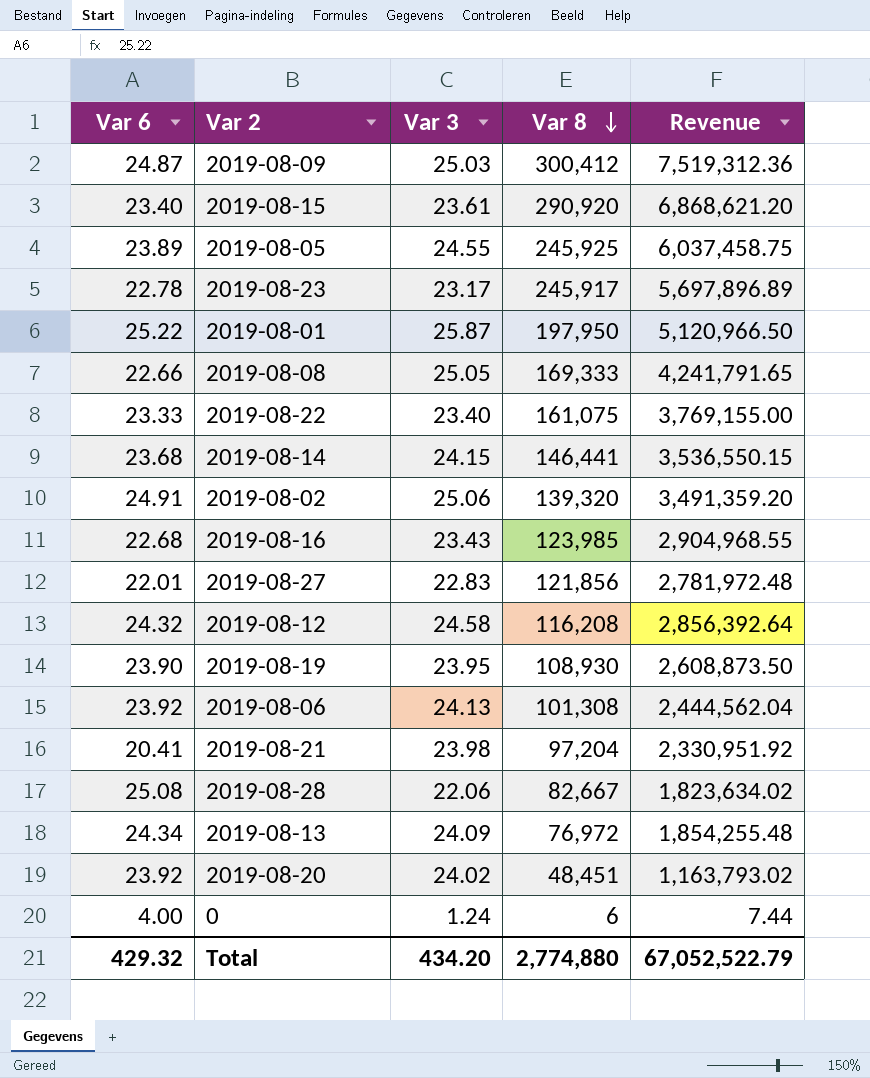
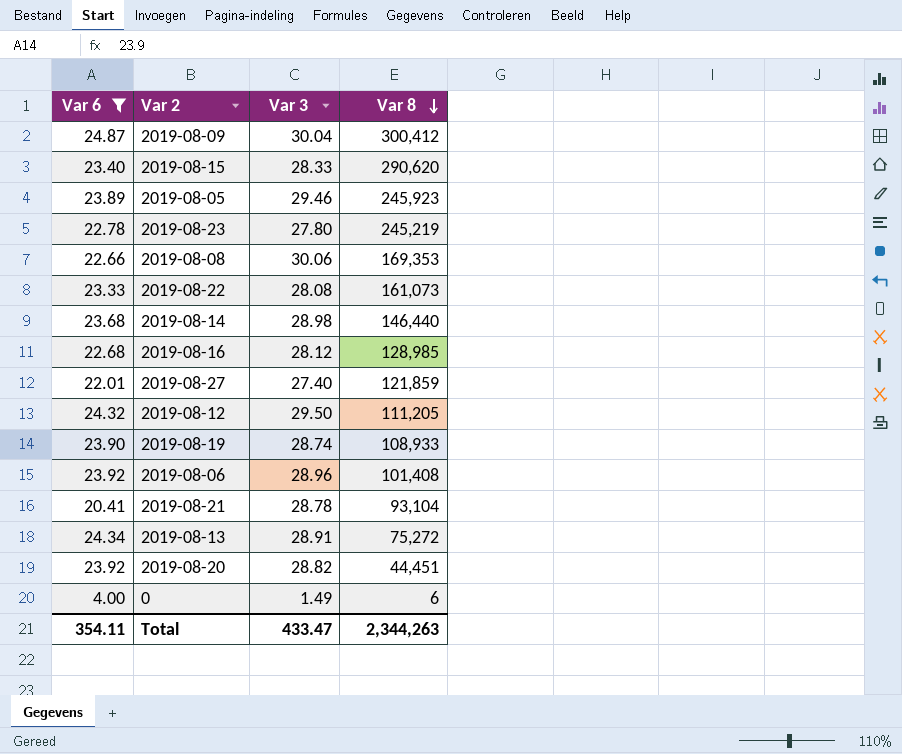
filter: none -> Var 6 <= 24.87
column Revenue | formula: [Var 3] * [Var 8] -> none
2019-08-09 | Var 3: 25.03 -> 30.04
2019-08-15 | Var 3: 23.61 -> 28.33
2019-08-15 | Var 8: 290,920 -> 290,620
2019-08-05 | Var 3: 24.55 -> 29.46
2019-08-05 | Var 8: 245,925 -> 245,923
2019-08-23 | Var 3: 23.17 -> 27.80
2019-08-23 | Var 8: 245,917 -> 245,219
2019-08-08 | Var 3: 25.05 -> 30.06
2019-08-08 | Var 8: 169,333 -> 169,353
2019-08-22 | Var 3: 23.40 -> 28.08
2019-08-22 | Var 8: 161,075 -> 161,073
2019-08-14 | Var 3: 24.15 -> 28.98
2019-08-14 | Var 8: 146,441 -> 146,440
2019-08-16 | Var 3: 23.43 -> 28.12
2019-08-16 | Var 8: 123,985 -> 128,985
2019-08-27 | Var 3: 22.83 -> 27.40
2019-08-27 | Var 8: 121,856 -> 121,859
2019-08-12 | Var 3: 24.58 -> 29.50
2019-08-12 | Var 8: 116,208 -> 111,205
2019-08-19 | Var 3: 23.95 -> 28.74
2019-08-19 | Var 8: 108,930 -> 108,933
2019-08-06 | Var 3: 24.13 -> 28.96
2019-08-06 | Var 8: 101,308 -> 101,408
2019-08-21 | Var 3: 23.98 -> 28.78
2019-08-21 | Var 8: 97,204 -> 93,104
2019-08-13 | Var 3: 24.09 -> 28.91
2019-08-13 | Var 8: 76,972 -> 75,272
2019-08-20 | Var 3: 24.02 -> 28.82
2019-08-20 | Var 8: 48,451 -> 44,451
0 | Var 3: 1.24 -> 1.49
Total | Var 6: 429.32 -> 354.11
Total | Var 3: 434.20 -> 433.47
Total | Var 8: 2,774,880 -> 2,344,263

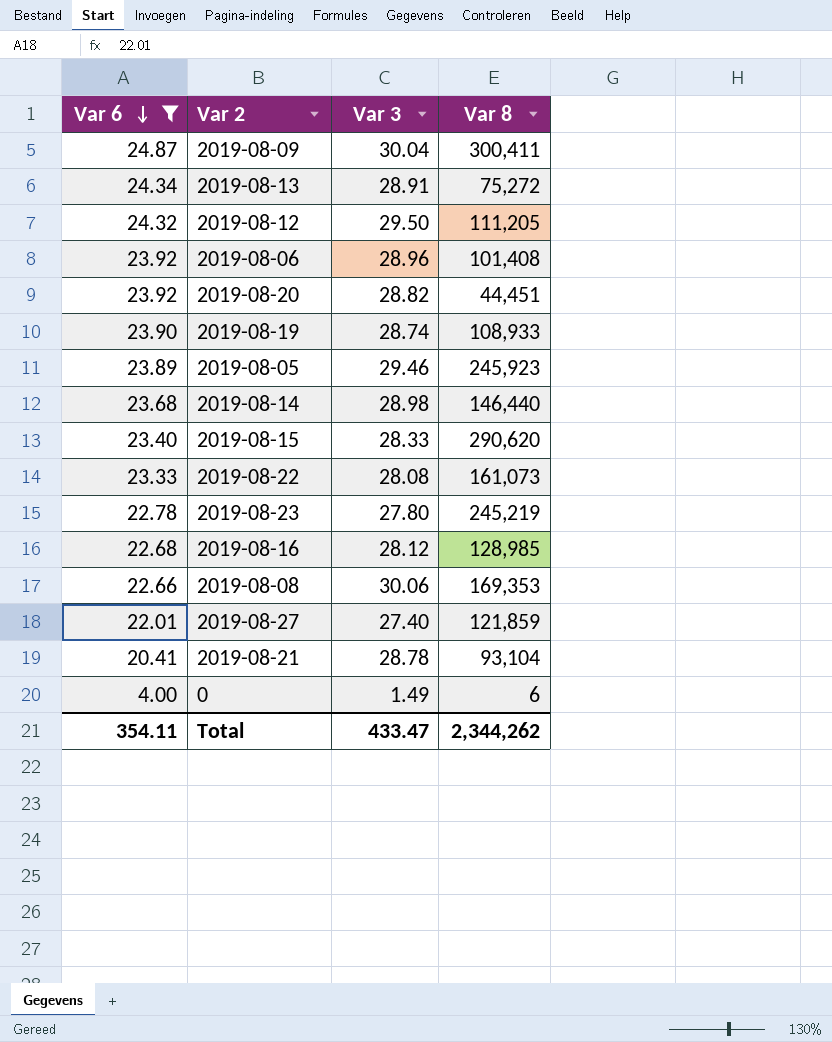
row order: Var 8 descending -> Var 6 descending
2019-08-09 | Var 8: 300,412 -> 300,411
Total | Var 8: 2,344,263 -> 2,344,262

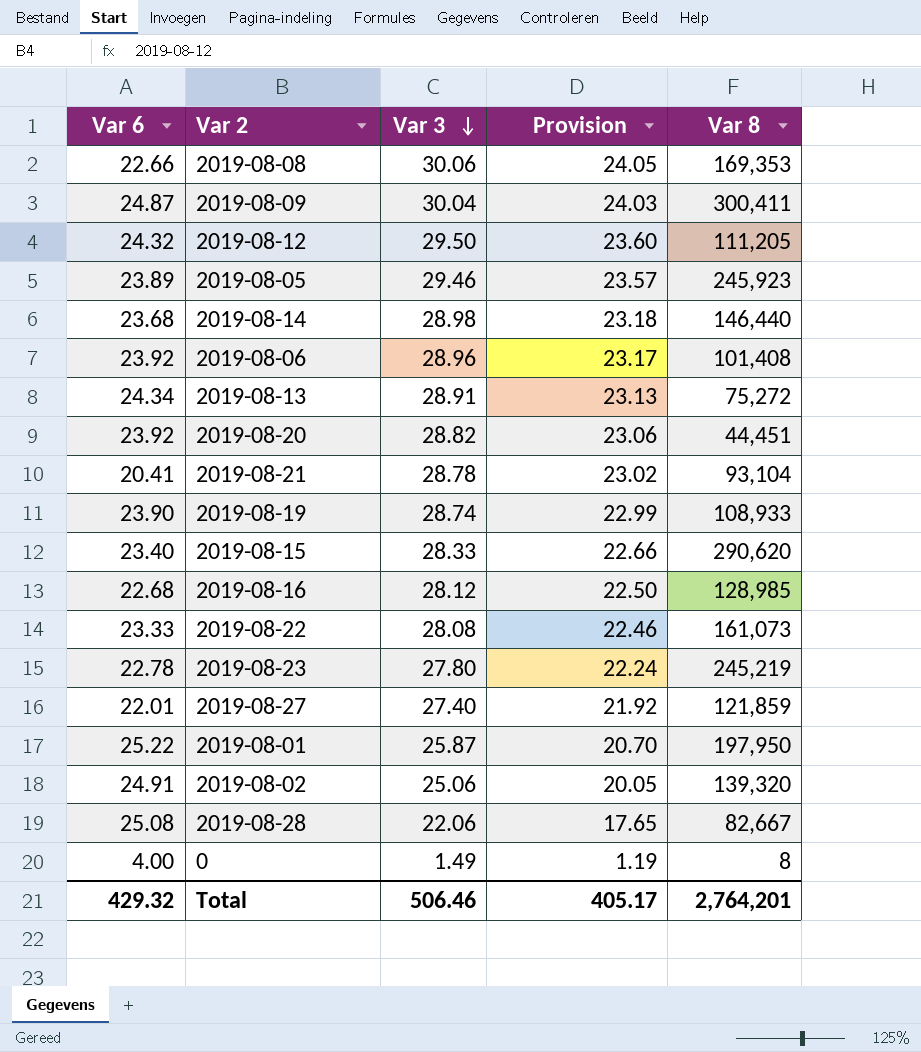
filter: Var 6 <= 24.87 -> none
row order: Var 6 descending -> Var 3 descending
column Provision | formula: none -> [Var 3] * 0.8
0 | Var 8: 6 -> 8
Total | Var 6: 354.11 -> 429.32
Total | Var 3: 433.47 -> 506.46
Total | Var 8: 2,344,262 -> 2,764,201

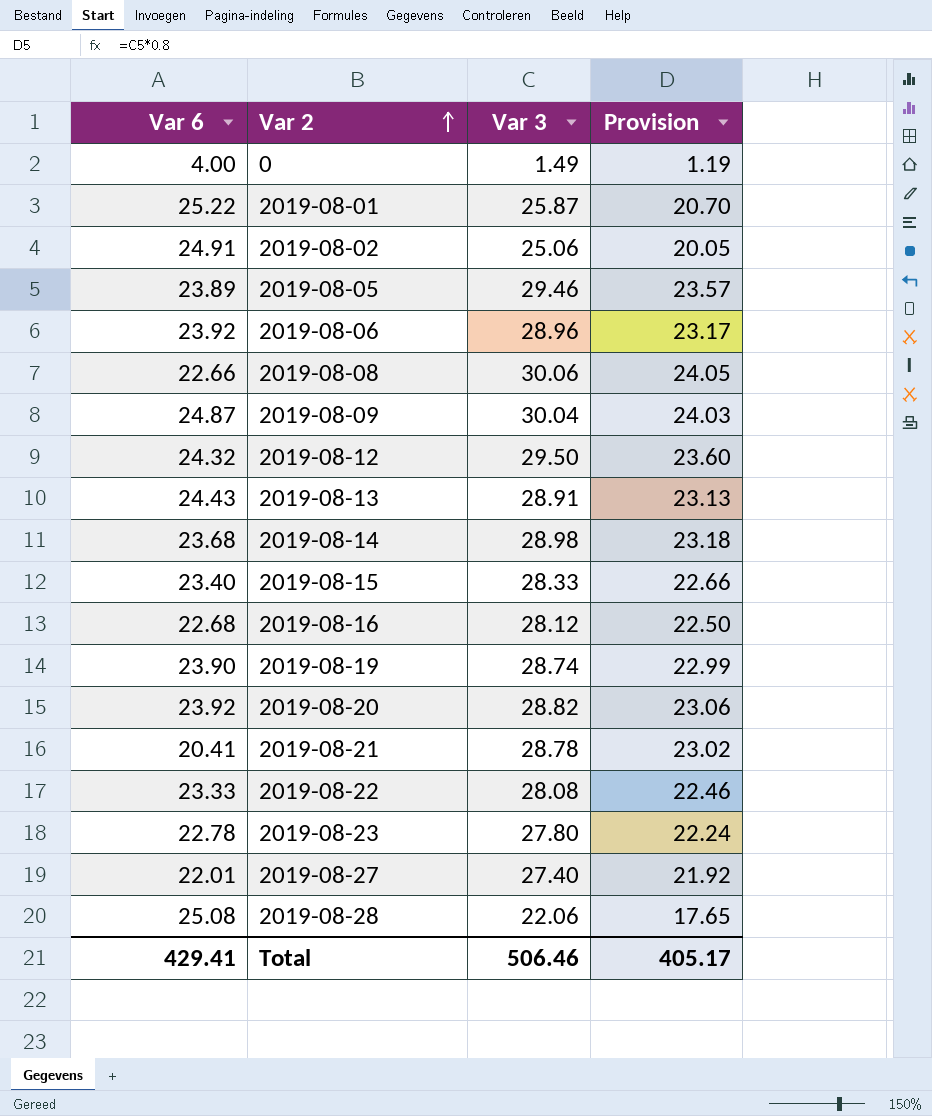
row order: Var 3 descending -> Var 2 ascending
column Var 8 | position: 5 -> none
2019-08-13 | Var 6: 24.34 -> 24.43
Total | Var 6: 429.32 -> 429.41

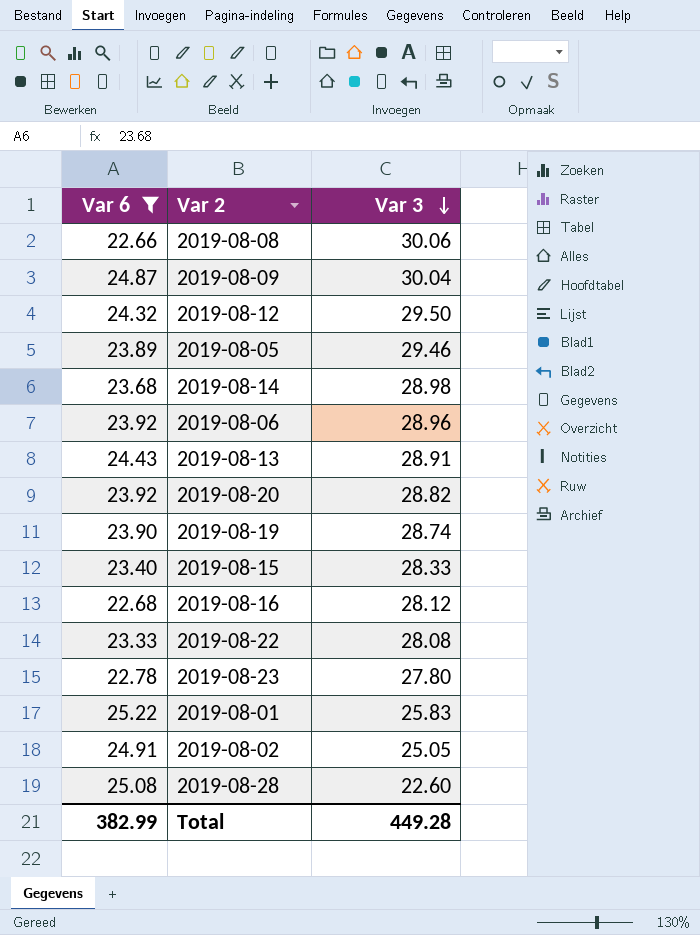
filter: none -> Var 6 >= 22.66
row order: Var 2 ascending -> Var 3 descending
column Provision | formula: [Var 3] * 0.8 -> none
2019-08-01 | Var 3: 25.87 -> 25.83
2019-08-02 | Var 3: 25.06 -> 25.05
2019-08-28 | Var 3: 22.06 -> 22.60
Total | Var 6: 429.41 -> 382.99
Total | Var 3: 506.46 -> 449.28

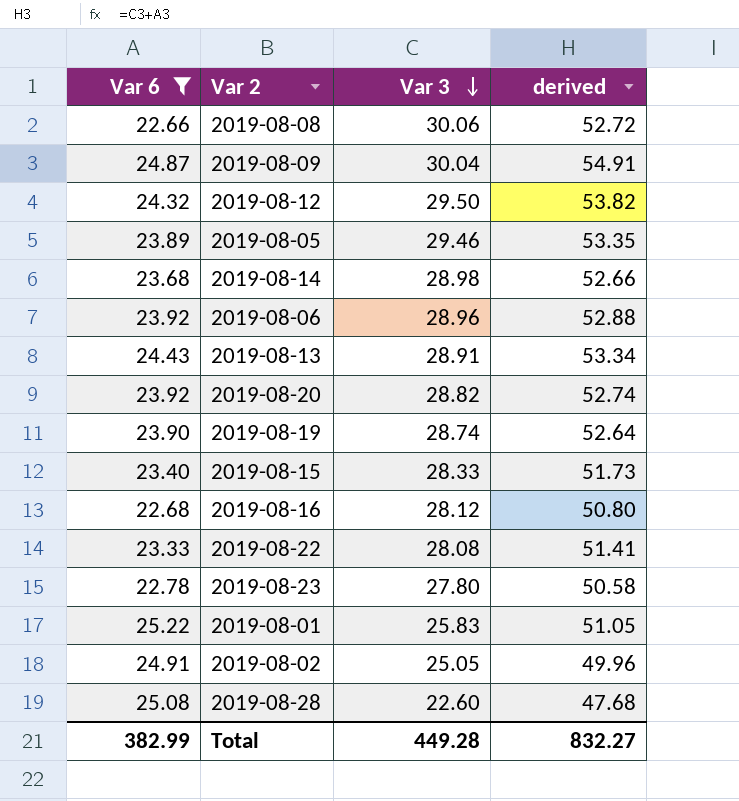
column derived | formula: none -> [Var 6] + [Var 3]

